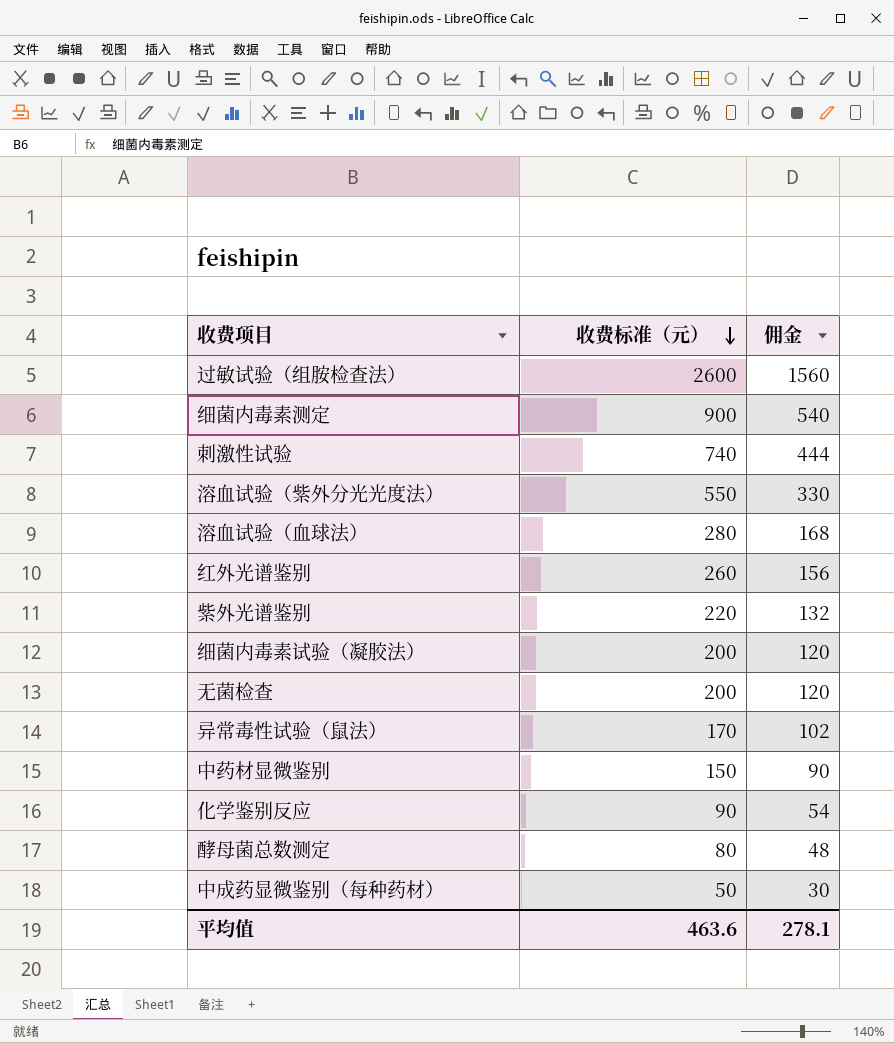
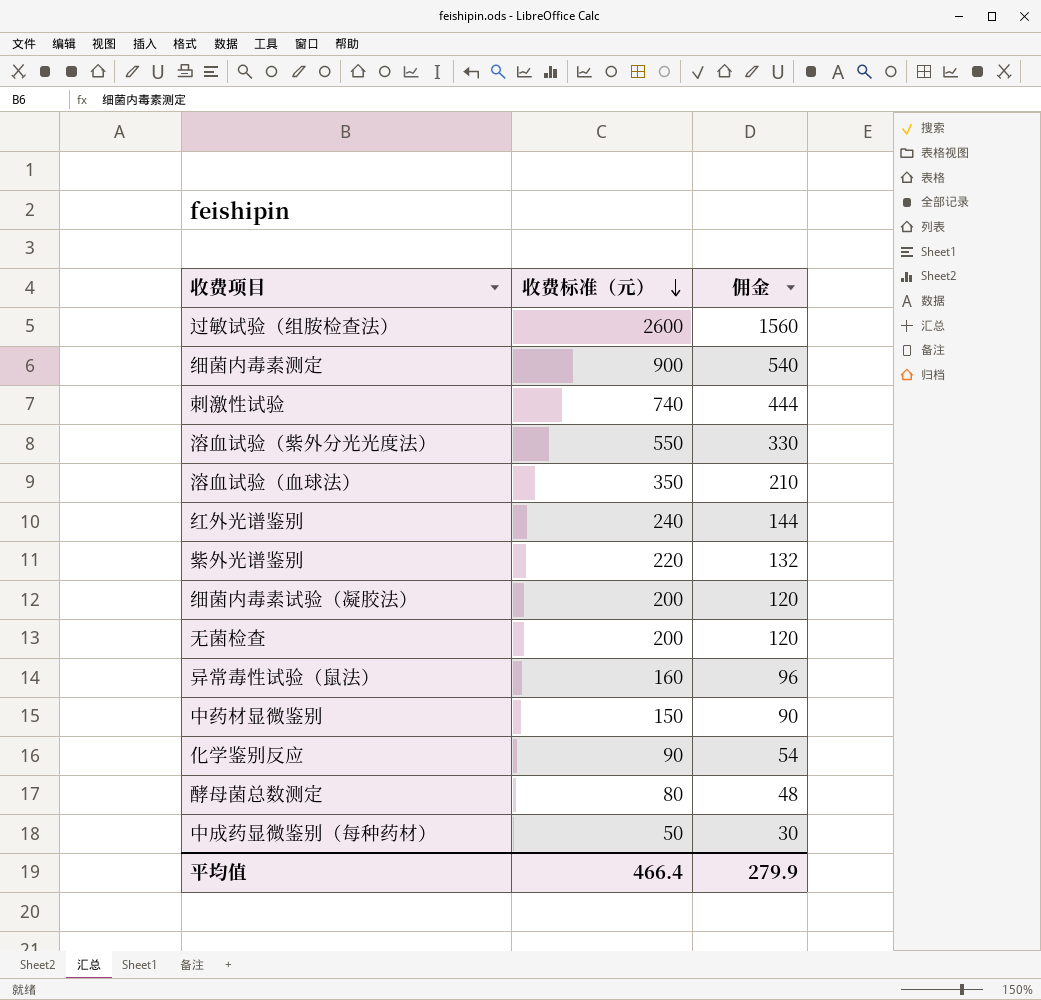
溶血试验（血球法） | 收费标准（元）: 280 -> 350
溶血试验（血球法） | 佣金: 168 -> 210
红外光谱鉴别 | 收费标准（元）: 260 -> 240
红外光谱鉴别 | 佣金: 156 -> 144
异常毒性试验（鼠法） | 收费标准（元）: 170 -> 160
异常毒性试验（鼠法） | 佣金: 102 -> 96
平均值 | 收费标准（元）: 463.6 -> 466.4
平均值 | 佣金: 278.1 -> 279.9

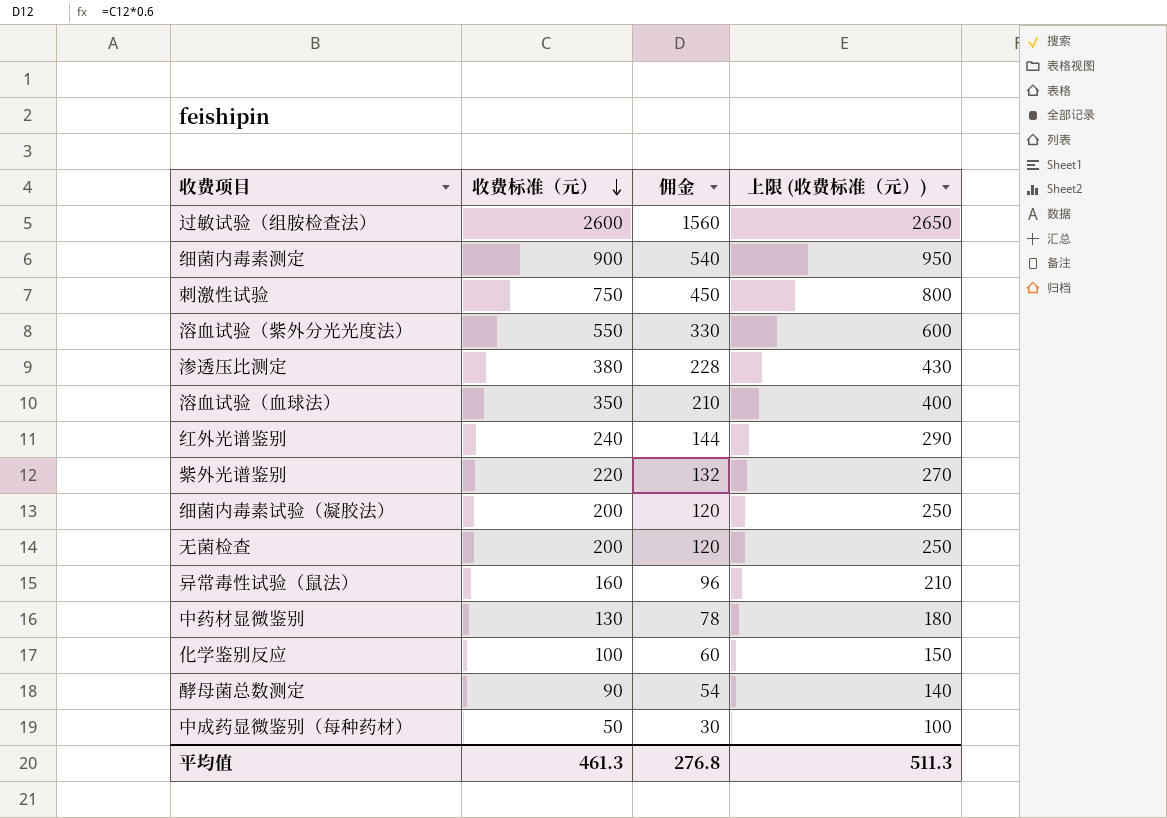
column 上限 (收费标准（元）) | formula: none -> [收费标准（元）] + 50
刺激性试验 | 收费标准（元）: 740 -> 750
刺激性试验 | 佣金: 444 -> 450
row 渗透压比测定: none -> 380 | 228 | 430
中药材显微鉴别 | 收费标准（元）: 150 -> 130
中药材显微鉴别 | 佣金: 90 -> 78
化学鉴别反应 | 收费标准（元）: 90 -> 100
化学鉴别反应 | 佣金: 54 -> 60
酵母菌总数测定 | 收费标准（元）: 80 -> 90
酵母菌总数测定 | 佣金: 48 -> 54
平均值 | 收费标准（元）: 466.4 -> 461.3
平均值 | 佣金: 279.9 -> 276.8

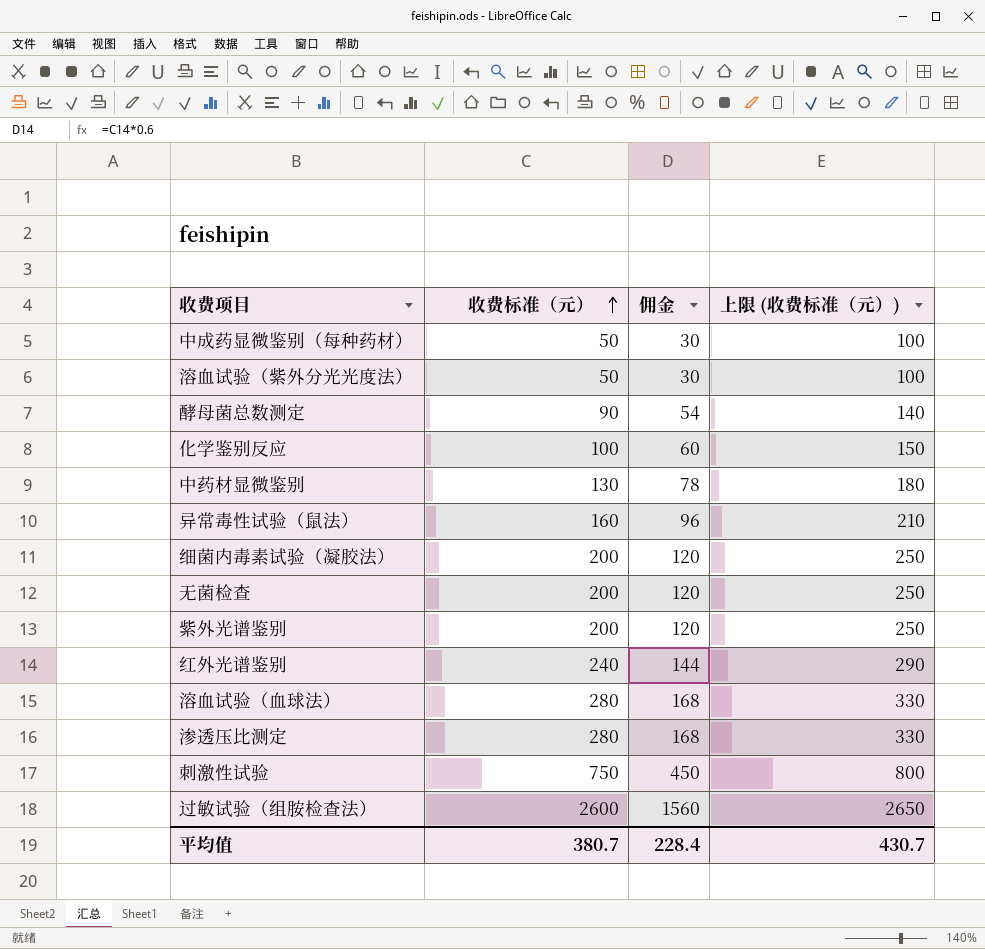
row order: 收费标准（元） descending -> 收费标准（元） ascending
row 细菌内毒素测定: 900 | 540 | 950 -> none
溶血试验（紫外分光光度法） | 收费标准（元）: 550 -> 50
溶血试验（紫外分光光度法） | 佣金: 330 -> 30
溶血试验（紫外分光光度法） | 上限 (收费标准（元）): 600 -> 100
紫外光谱鉴别 | 收费标准（元）: 220 -> 200
紫外光谱鉴别 | 佣金: 132 -> 120
紫外光谱鉴别 | 上限 (收费标准（元）): 270 -> 250
溶血试验（血球法） | 收费标准（元）: 350 -> 280
溶血试验（血球法） | 佣金: 210 -> 168
溶血试验（血球法） | 上限 (收费标准（元）): 400 -> 330
渗透压比测定 | 收费标准（元）: 380 -> 280
渗透压比测定 | 佣金: 228 -> 168
渗透压比测定 | 上限 (收费标准（元）): 430 -> 330
平均值 | 收费标准（元）: 461.3 -> 380.7
平均值 | 佣金: 276.8 -> 228.4
平均值 | 上限 (收费标准（元）): 511.3 -> 430.7

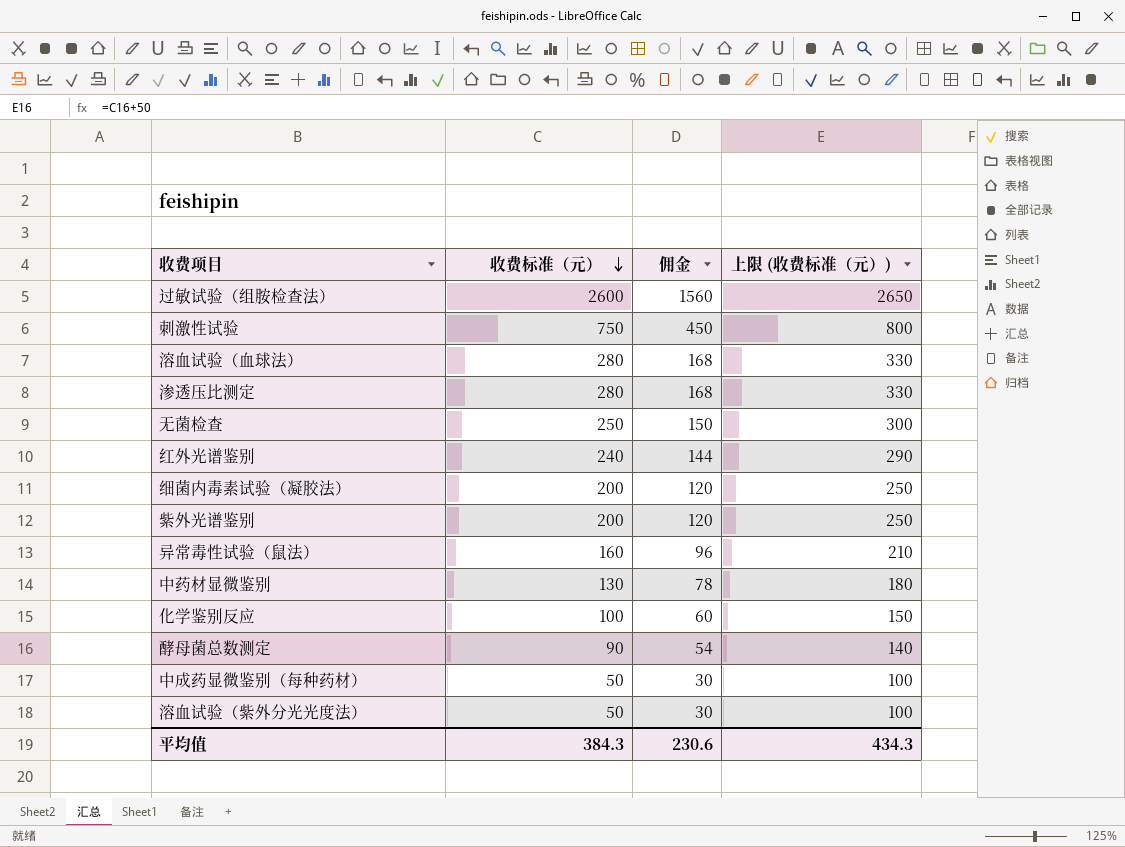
row order: 收费标准（元） ascending -> 收费标准（元） descending
无菌检查 | 收费标准（元）: 200 -> 250
无菌检查 | 佣金: 120 -> 150
无菌检查 | 上限 (收费标准（元）): 250 -> 300
平均值 | 收费标准（元）: 380.7 -> 384.3
平均值 | 佣金: 228.4 -> 230.6
平均值 | 上限 (收费标准（元）): 430.7 -> 434.3

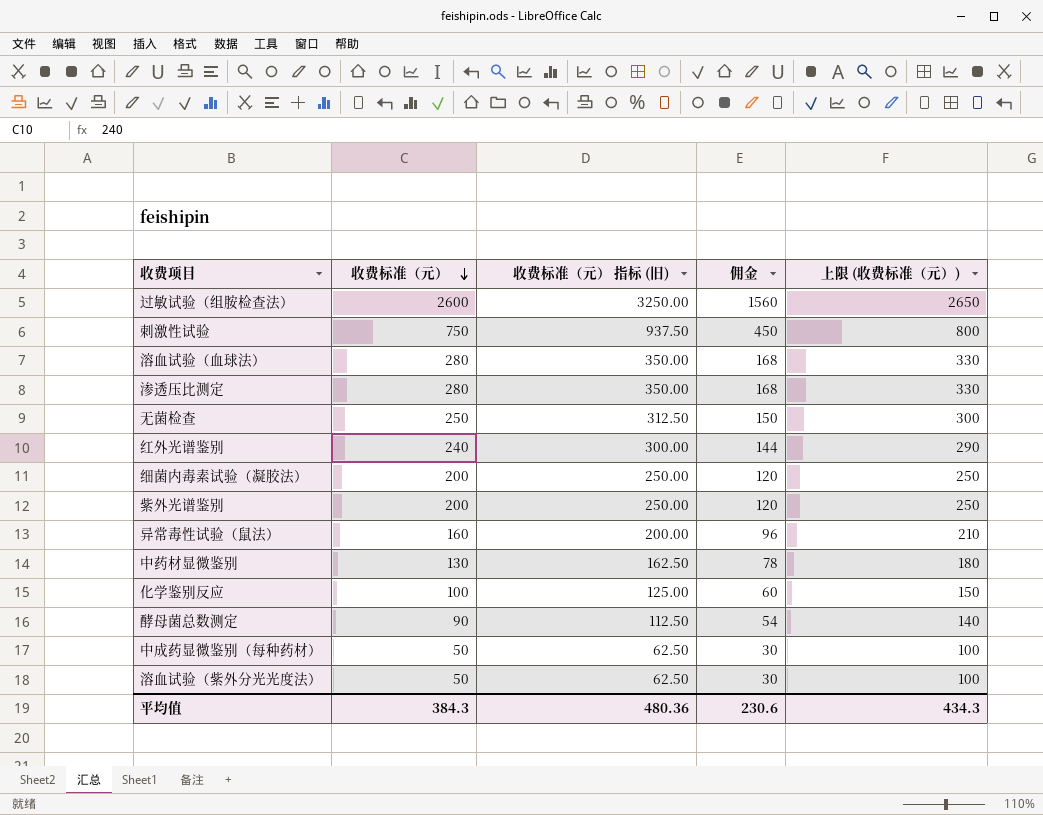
column 收费标准（元） 指标 (旧) | formula: none -> [收费标准（元）] * 1.25

